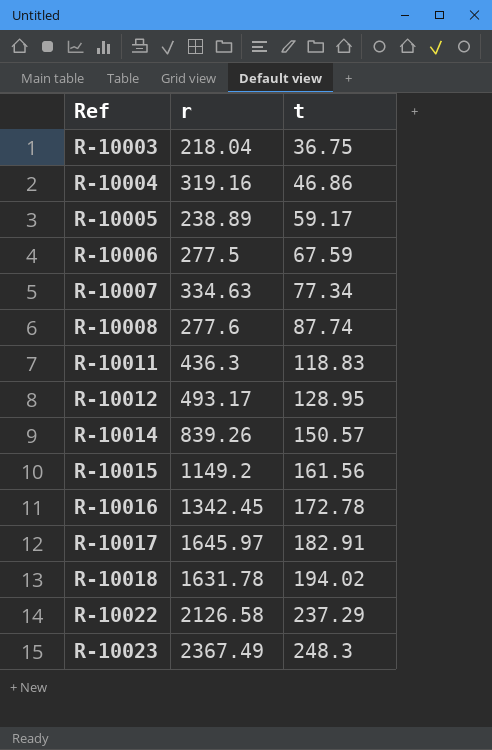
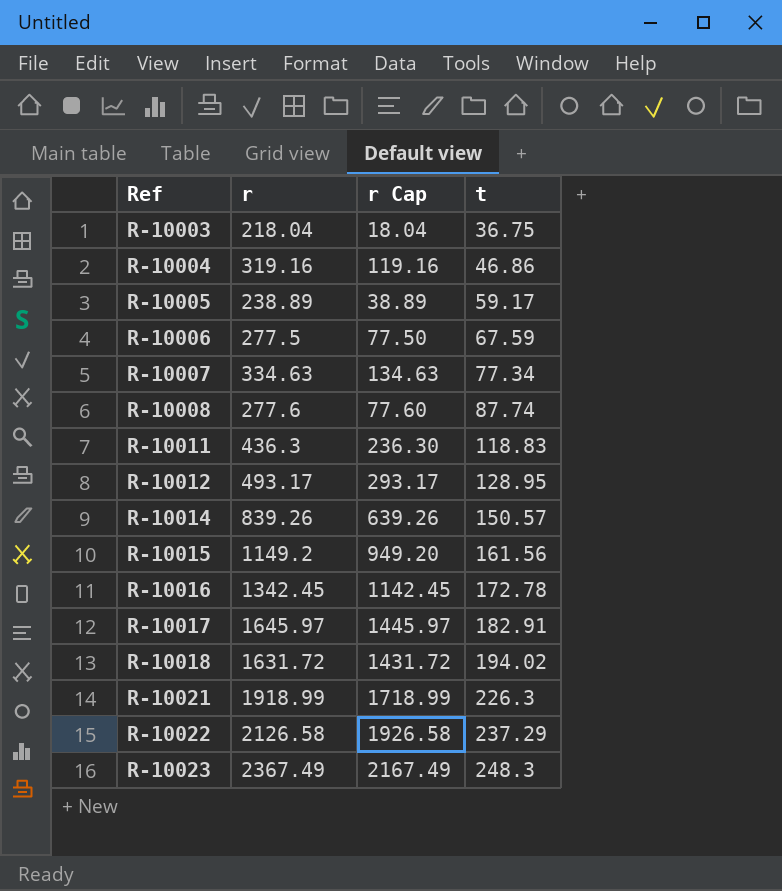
column r Cap | formula: none -> [r] - 200
R-10018 | r: 1631.78 -> 1631.72
row R-10021: none -> 1918.99 | 1718.99 | 226.3

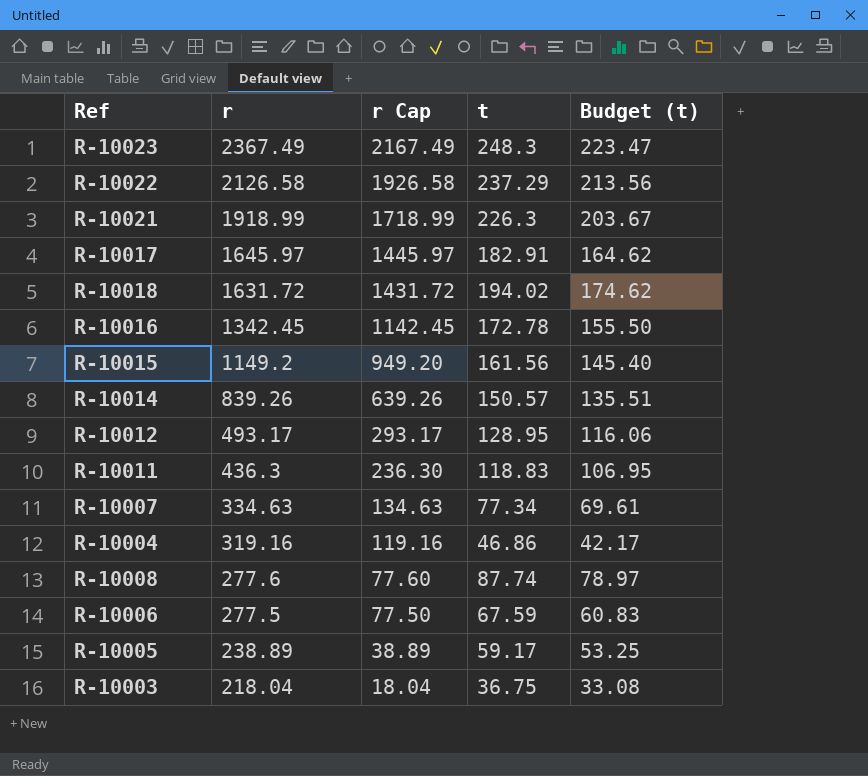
row order: Ref ascending -> r descending
column Budget (t) | formula: none -> [t] * 0.9

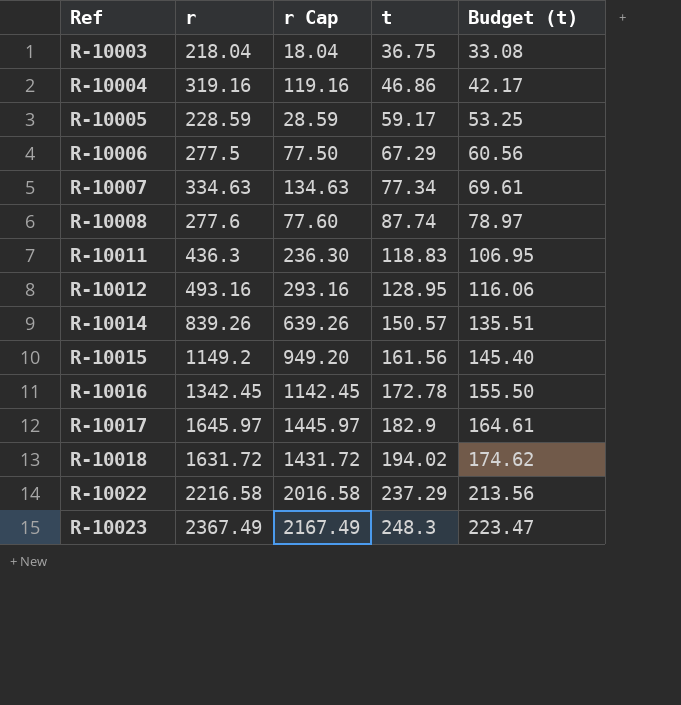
row order: r descending -> Ref ascending
row R-10021: 1918.99 | 1718.99 | 226.3 | 203.67 -> none
R-10005 | r: 238.89 -> 228.59
R-10005 | r Cap: 38.89 -> 28.59
R-10006 | t: 67.59 -> 67.29
R-10006 | Budget (t): 60.83 -> 60.56
R-10012 | r: 493.17 -> 493.16
R-10012 | r Cap: 293.17 -> 293.16
R-10017 | t: 182.91 -> 182.9
R-10017 | Budget (t): 164.62 -> 164.61
R-10022 | r: 2126.58 -> 2216.58
R-10022 | r Cap: 1926.58 -> 2016.58

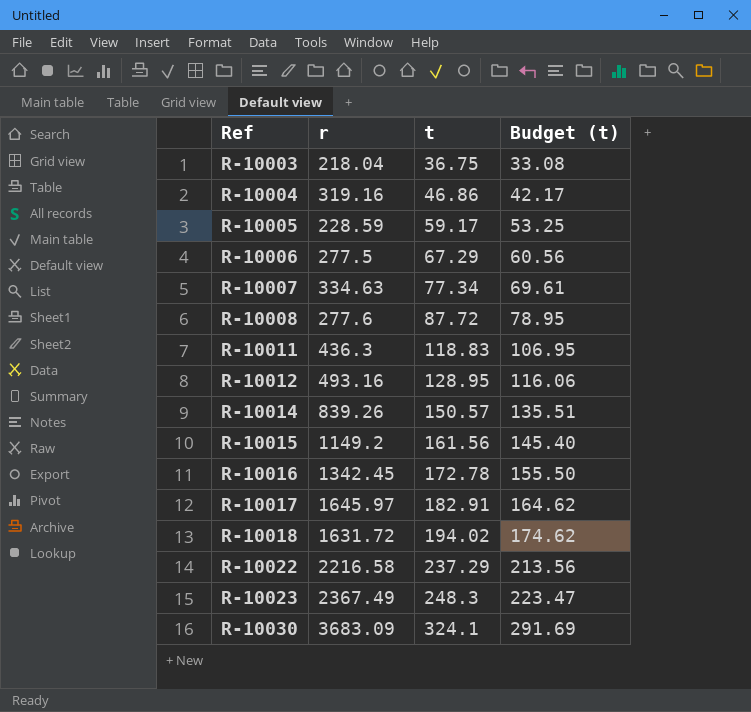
column r Cap | formula: [r] - 200 -> none
R-10008 | t: 87.74 -> 87.72
R-10008 | Budget (t): 78.97 -> 78.95
R-10017 | t: 182.9 -> 182.91
R-10017 | Budget (t): 164.61 -> 164.62
row R-10030: none -> 3683.09 | 324.1 | 291.69

